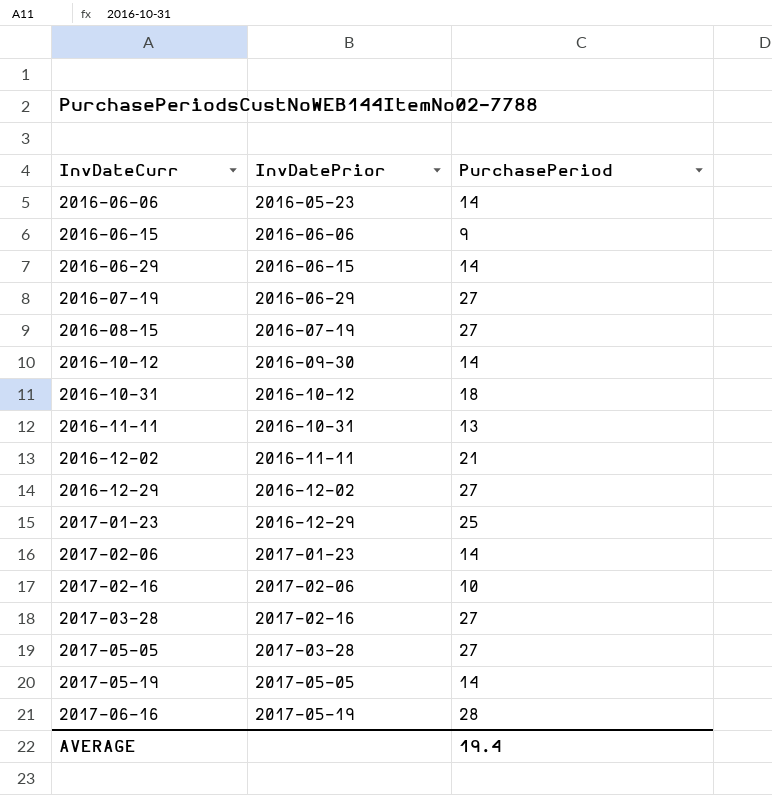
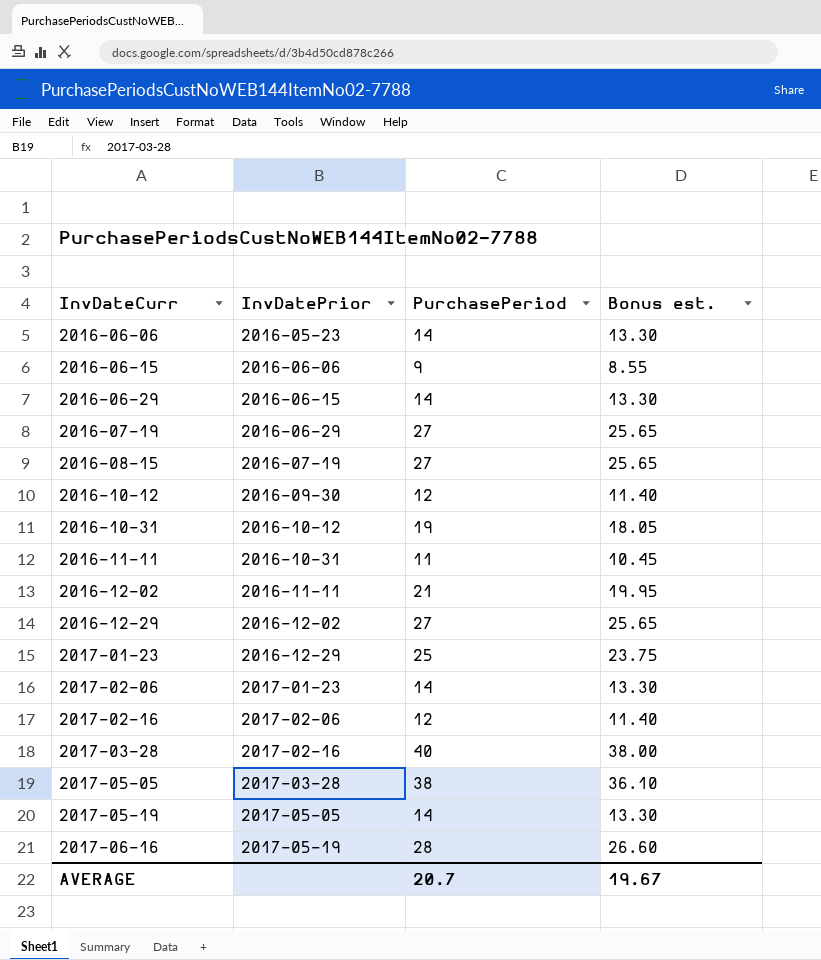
column Bonus est. | formula: none -> [PurchasePeriod] * 0.95
2016-10-12 | PurchasePeriod: 14 -> 12
2016-10-31 | PurchasePeriod: 18 -> 19
2016-11-11 | PurchasePeriod: 13 -> 11
2017-02-16 | PurchasePeriod: 10 -> 12
2017-03-28 | PurchasePeriod: 27 -> 40
2017-05-05 | PurchasePeriod: 27 -> 38
AVERAGE | PurchasePeriod: 19.4 -> 20.7

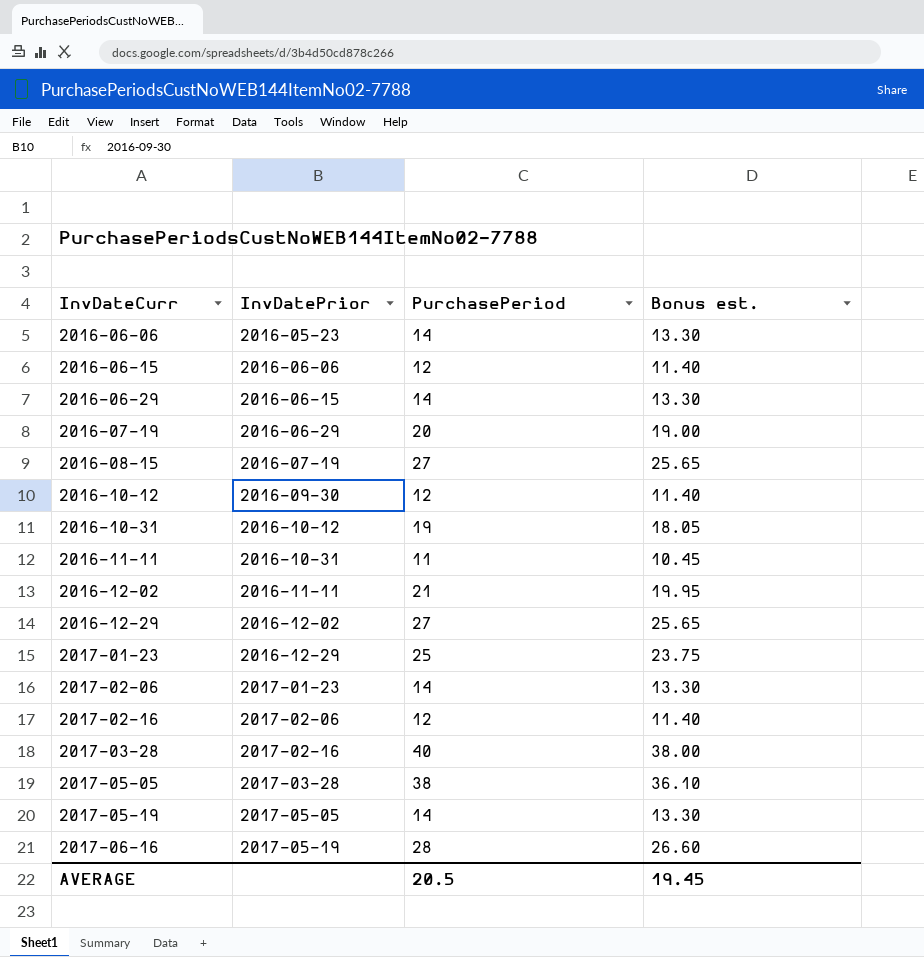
2016-06-15 | PurchasePeriod: 9 -> 12
2016-06-15 | Bonus est.: 8.55 -> 11.40
2016-07-19 | PurchasePeriod: 27 -> 20
2016-07-19 | Bonus est.: 25.65 -> 19.00
AVERAGE | PurchasePeriod: 20.7 -> 20.5
AVERAGE | Bonus est.: 19.67 -> 19.45

